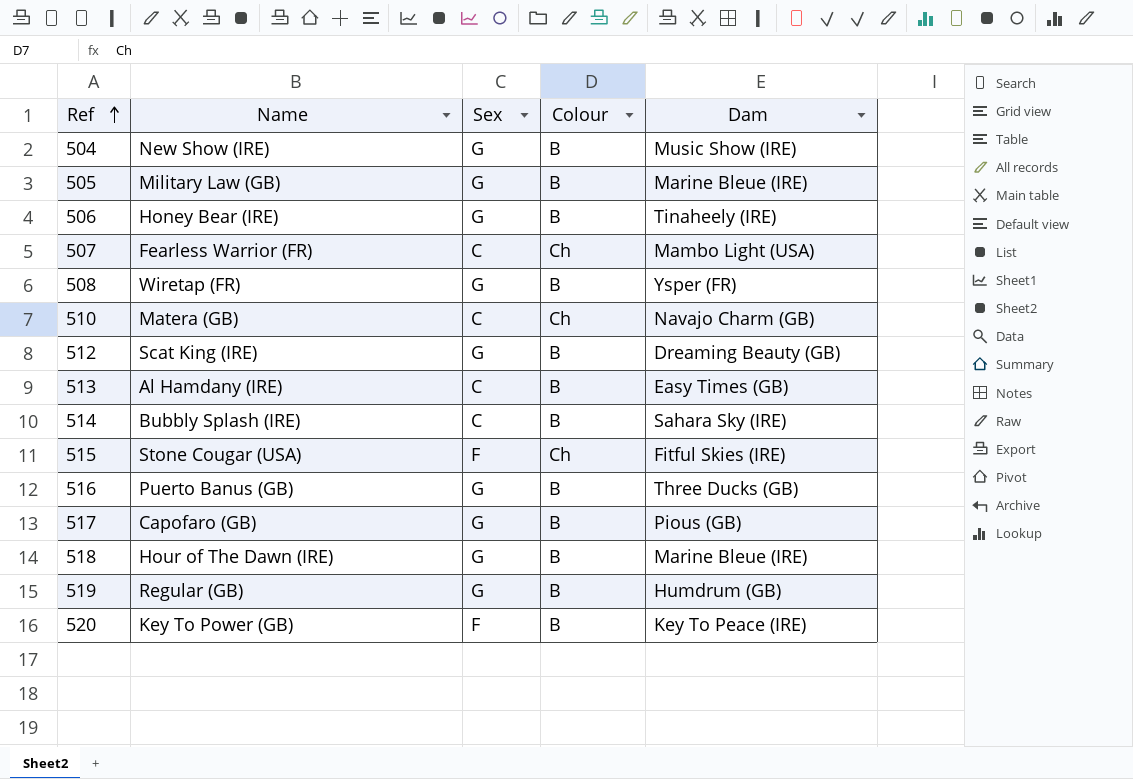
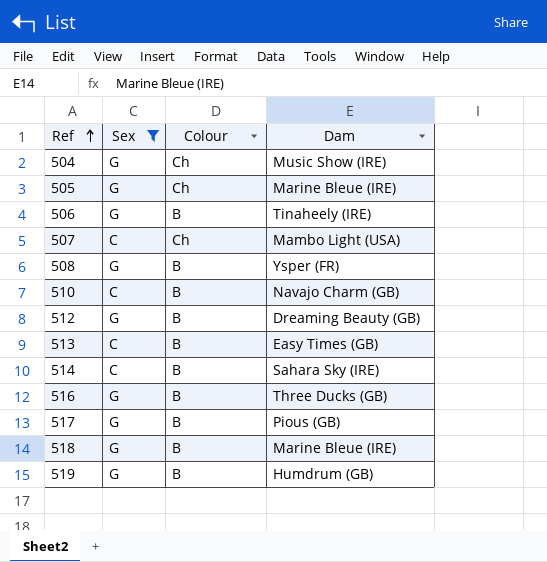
filter: none -> Sex != F
column Name | position: 2 -> none
504 | Colour: B -> Ch
505 | Colour: B -> Ch
510 | Colour: Ch -> B

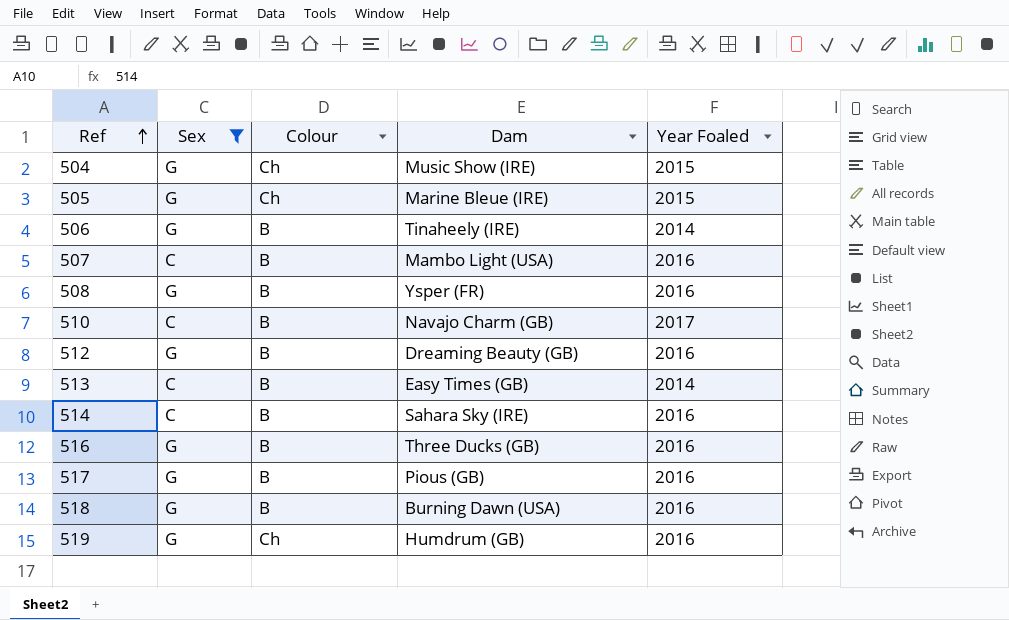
column Year Foaled | position: none -> 5
507 | Colour: Ch -> B
518 | Dam: Marine Bleue (IRE) -> Burning Dawn (USA)
519 | Colour: B -> Ch

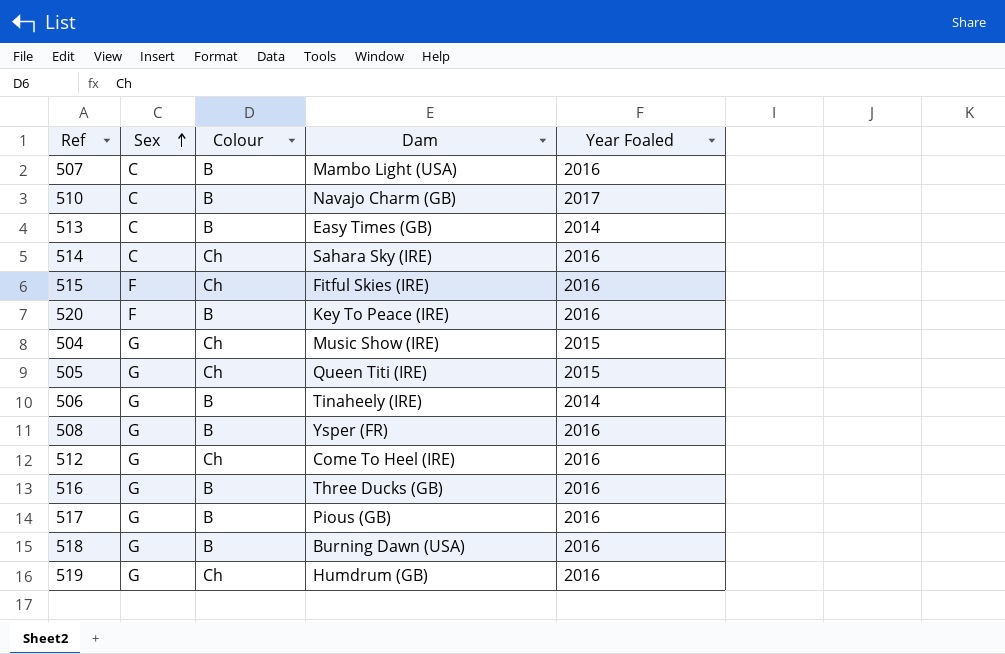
filter: Sex != F -> none
row order: Ref ascending -> Sex ascending
514 | Colour: B -> Ch
505 | Dam: Marine Bleue (IRE) -> Queen Titi (IRE)
512 | Colour: B -> Ch
512 | Dam: Dreaming Beauty (GB) -> Come To Heel (IRE)

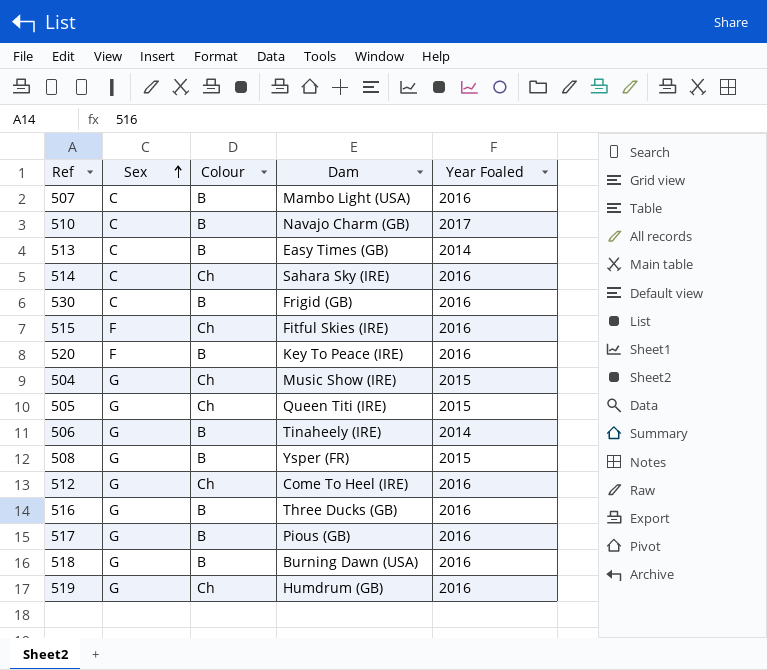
row 530: none -> C | B | Frigid (GB) | 2016
508 | Year Foaled: 2016 -> 2015

